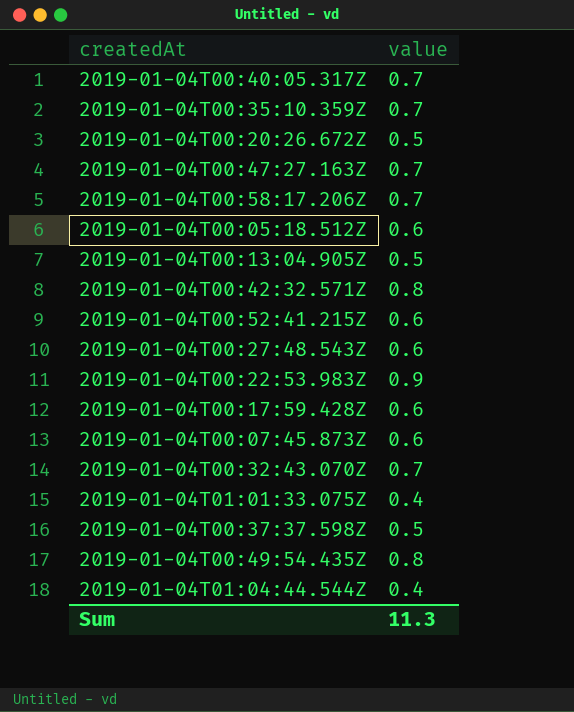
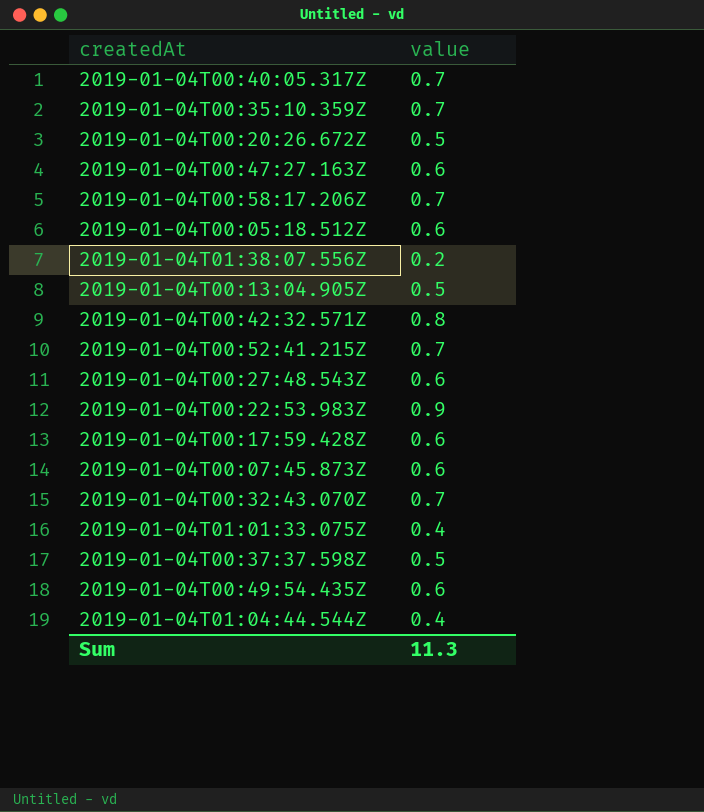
2019-01-04T00:47:27.163Z | value: 0.7 -> 0.6
row 2019-01-04T01:38:07.556Z: none -> 0.2
2019-01-04T00:52:41.215Z | value: 0.6 -> 0.7
2019-01-04T00:49:54.435Z | value: 0.8 -> 0.6

